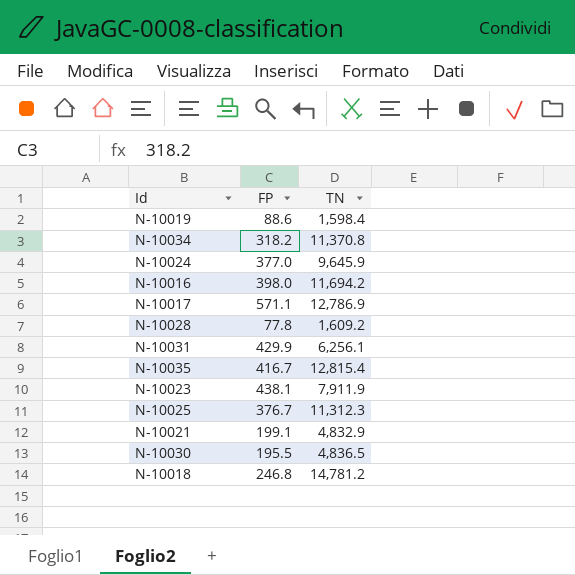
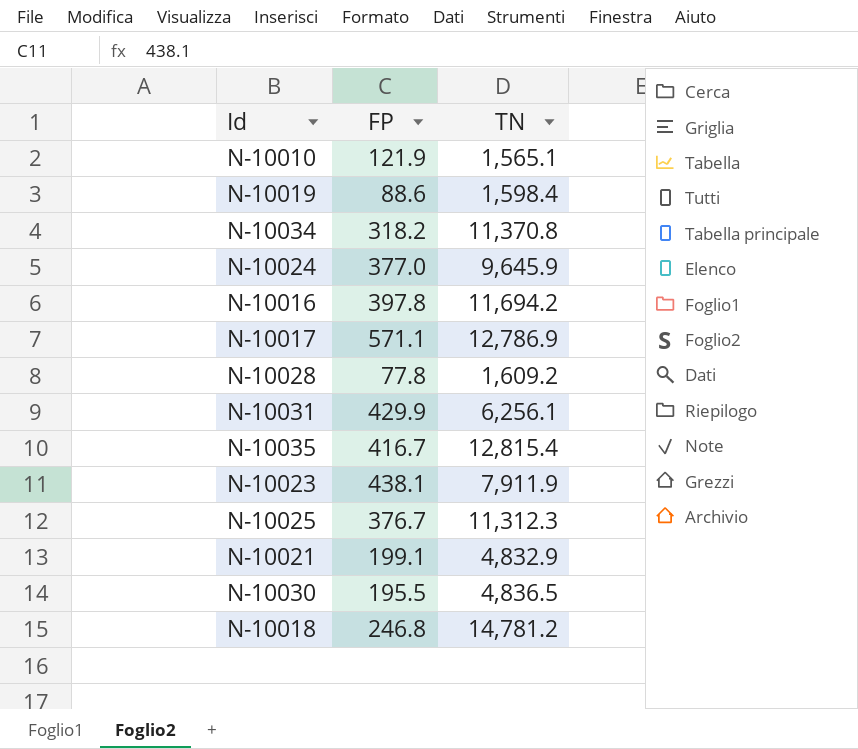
row N-10010: none -> 121.9 | 1,565.1
N-10016 | FP: 398.0 -> 397.8

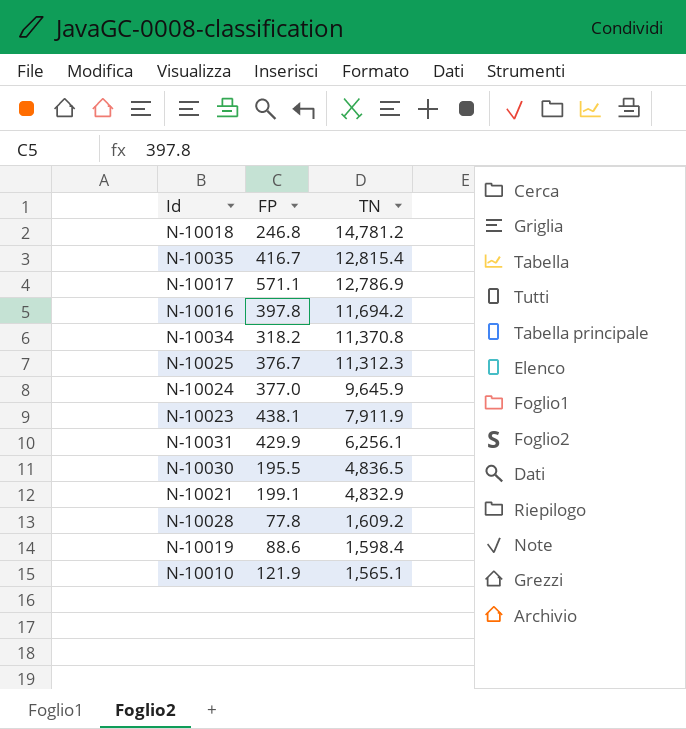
row order: none -> TN descending

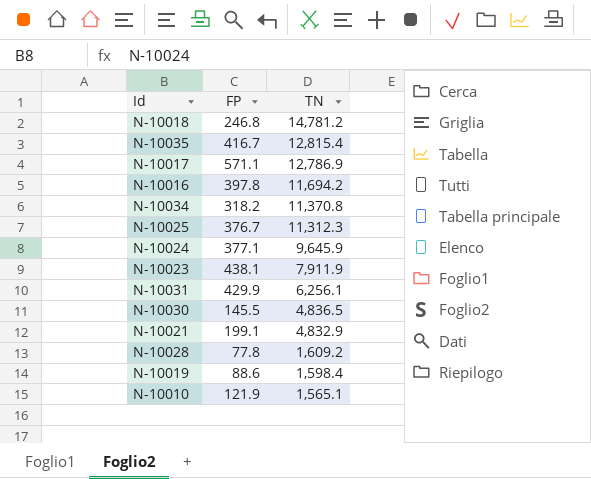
N-10024 | FP: 377.0 -> 377.1
N-10030 | FP: 195.5 -> 145.5

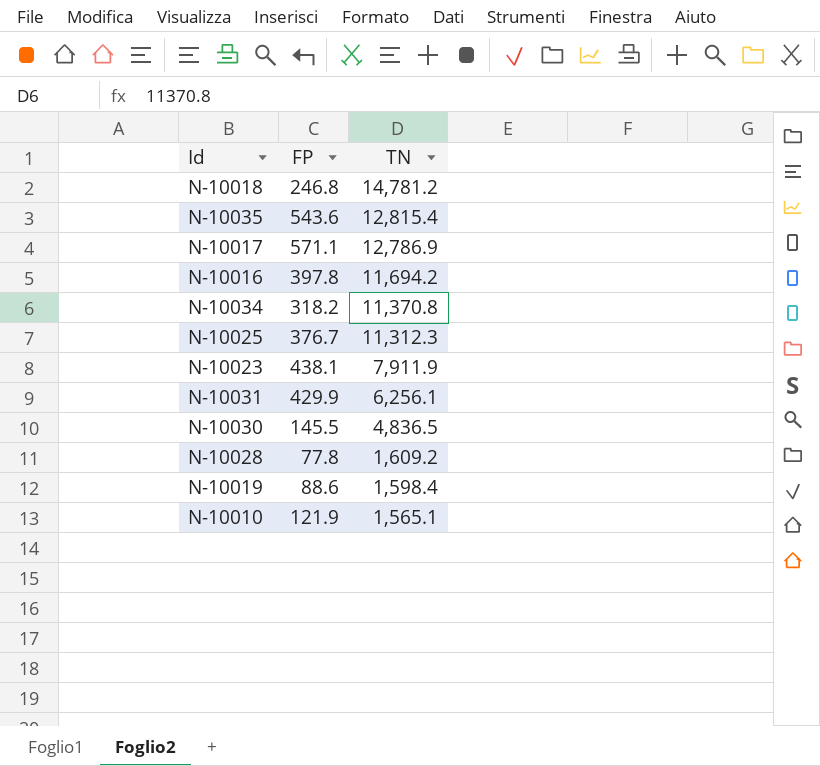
row N-10024: 377.1 | 9,645.9 -> none
row N-10021: 199.1 | 4,832.9 -> none
N-10035 | FP: 416.7 -> 543.6

